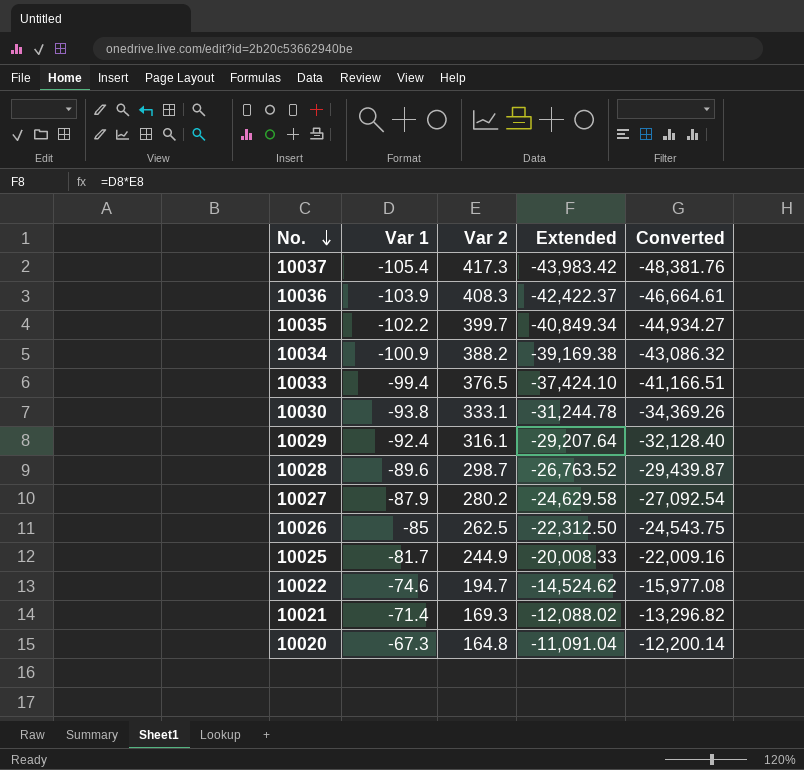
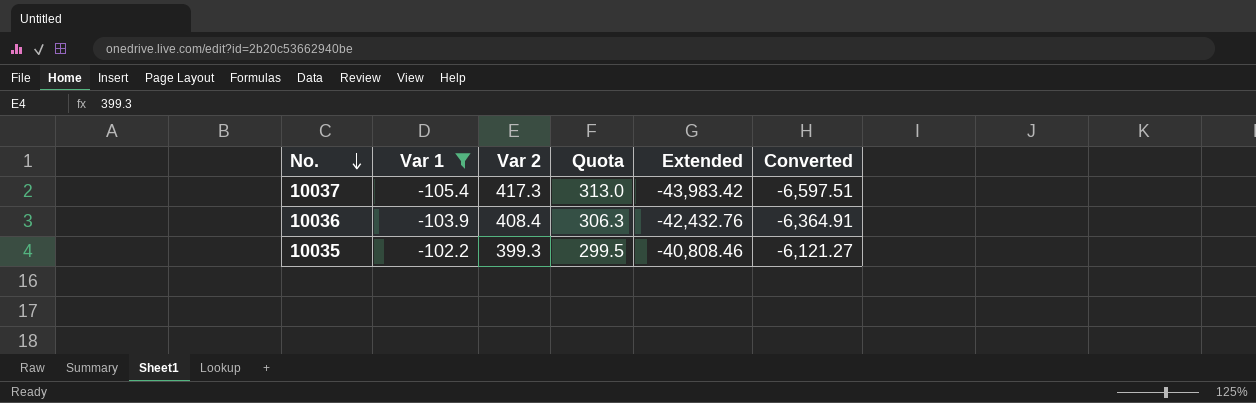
filter: none -> Var 1 <= -102.2
column Quota | formula: none -> [Var 2] * 0.75
column Converted | formula: [Extended] * 1.1 -> [Extended] * 0.15
10036 | Var 2: 408.3 -> 408.4
10036 | Extended: -42,422.37 -> -42,432.76
10035 | Var 2: 399.7 -> 399.3
10035 | Extended: -40,849.34 -> -40,808.46

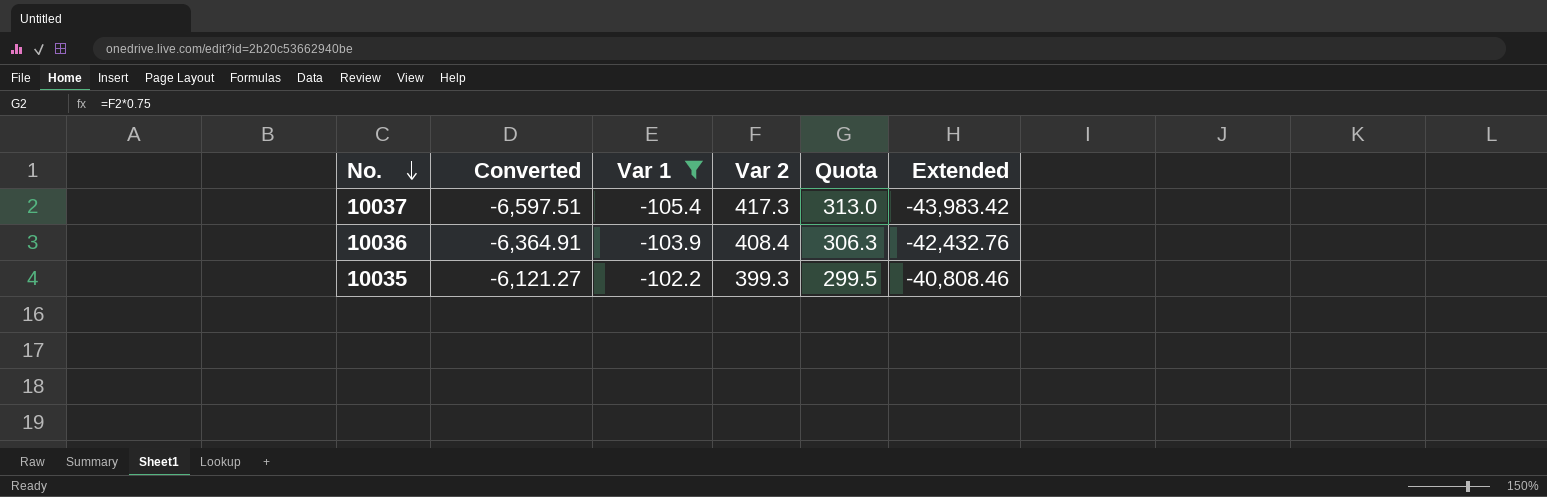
column Converted | position: 6 -> 2

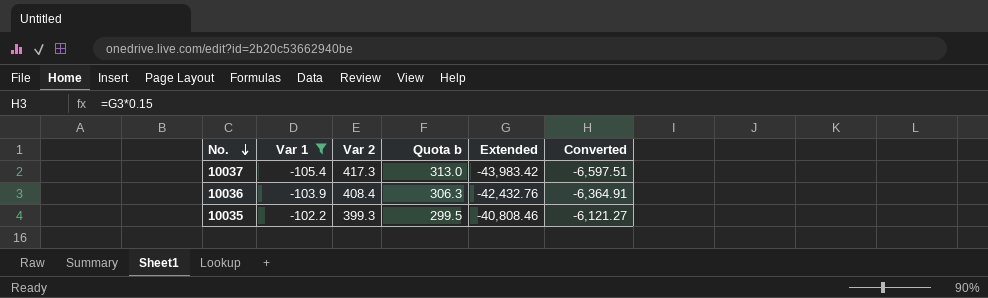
column name: Quota -> Quota b
column Converted | position: 2 -> 6

